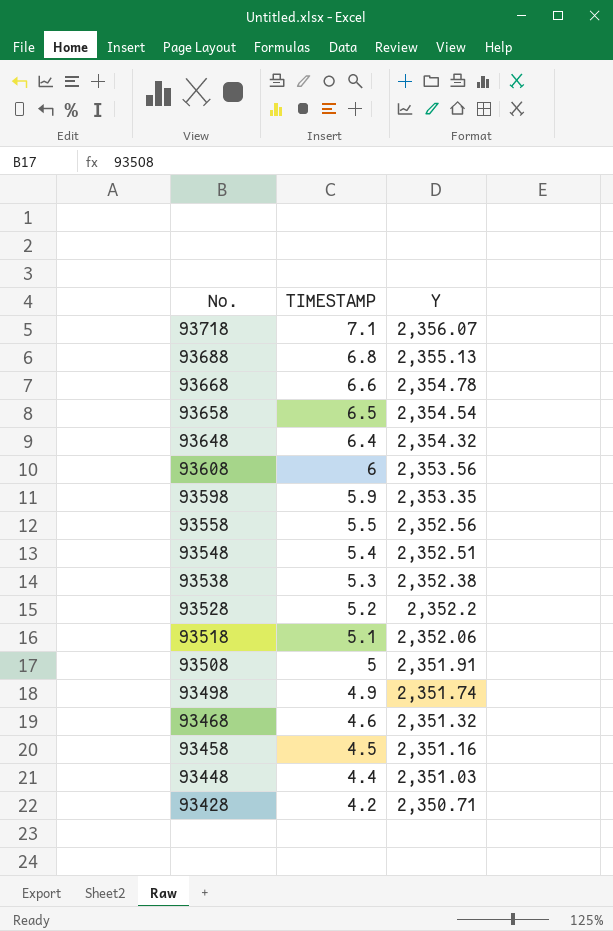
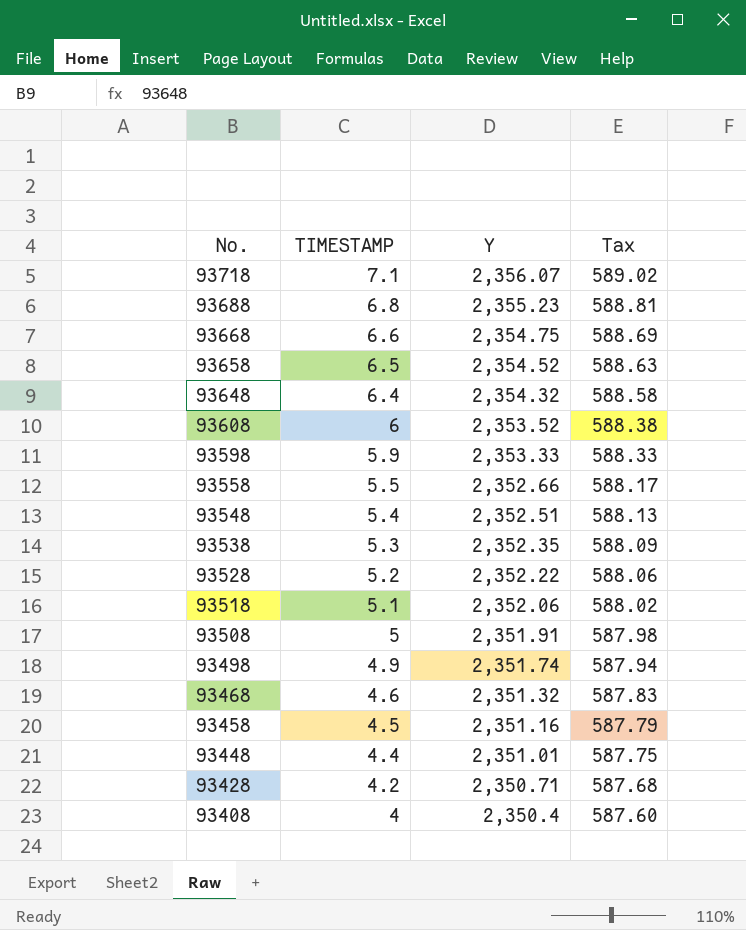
column Tax | formula: none -> [Y] * 0.25
93688 | Y: 2,355.13 -> 2,355.23
93668 | Y: 2,354.78 -> 2,354.75
93658 | Y: 2,354.54 -> 2,354.52
93608 | Y: 2,353.56 -> 2,353.52
93598 | Y: 2,353.35 -> 2,353.33
93558 | Y: 2,352.56 -> 2,352.66
93538 | Y: 2,352.38 -> 2,352.35
93528 | Y: 2,352.2 -> 2,352.22
93448 | Y: 2,351.03 -> 2,351.01
row 93408: none -> 4 | 2,350.4 | 587.60

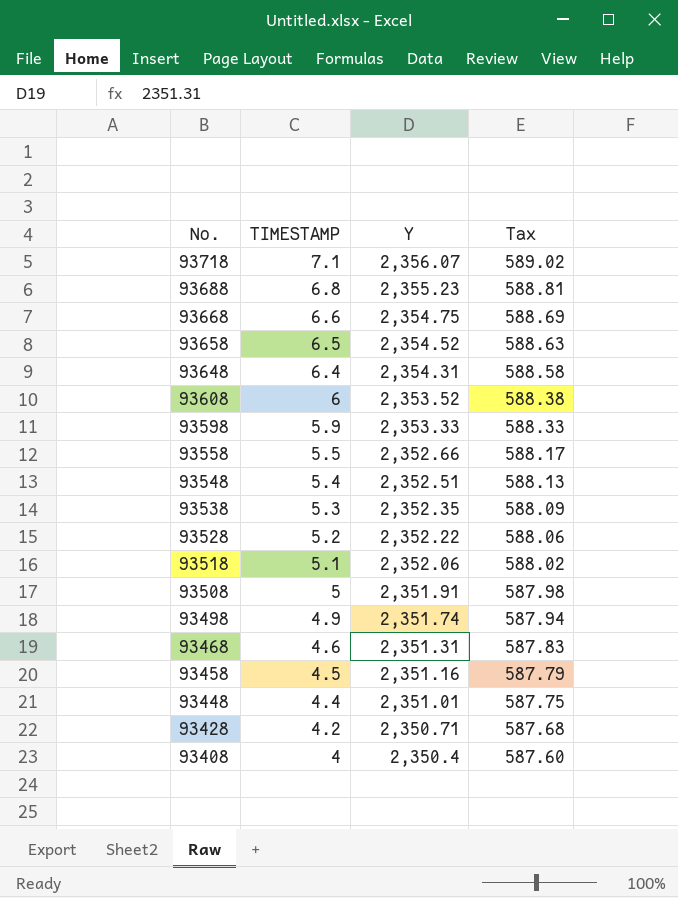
93648 | Y: 2,354.32 -> 2,354.31
93468 | Y: 2,351.32 -> 2,351.31

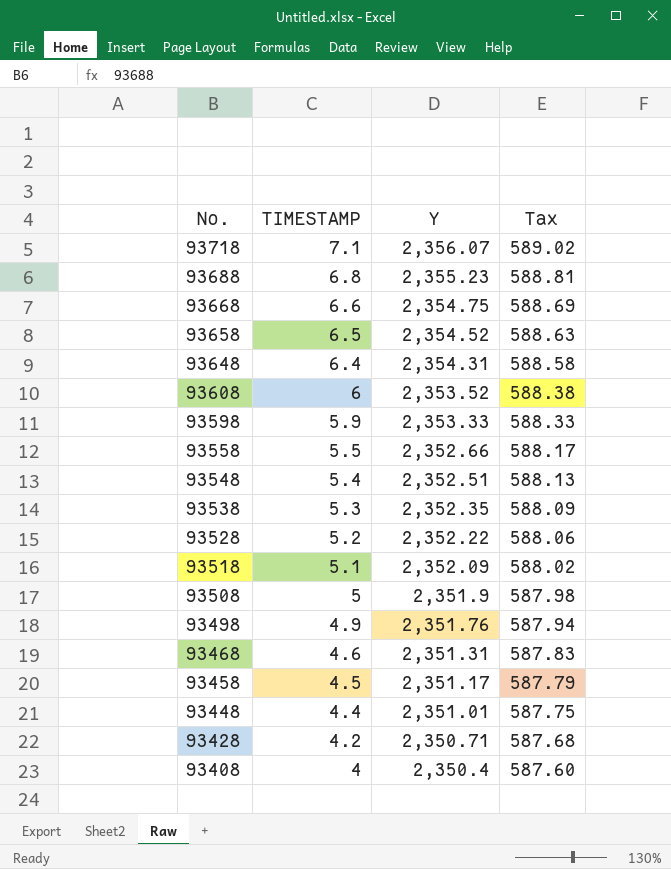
93518 | Y: 2,352.06 -> 2,352.09
93508 | Y: 2,351.91 -> 2,351.9
93498 | Y: 2,351.74 -> 2,351.76
93458 | Y: 2,351.16 -> 2,351.17

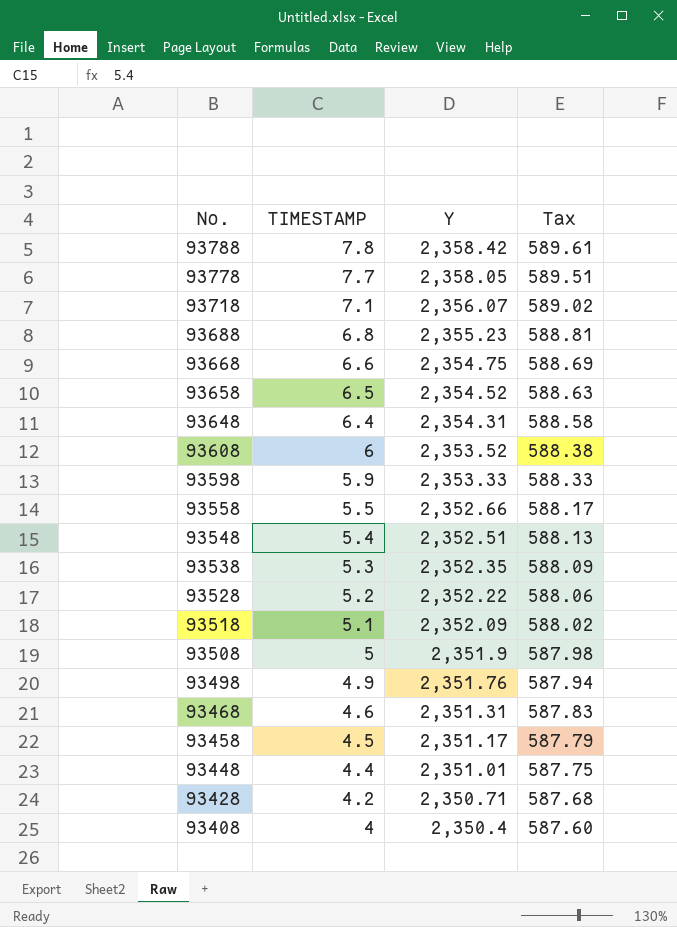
row 93788: none -> 7.8 | 2,358.42 | 589.61
row 93778: none -> 7.7 | 2,358.05 | 589.51

